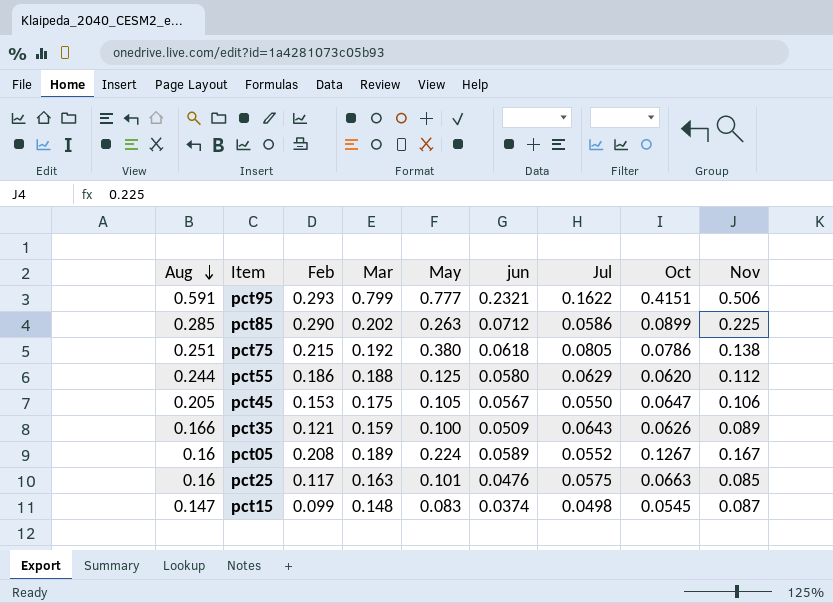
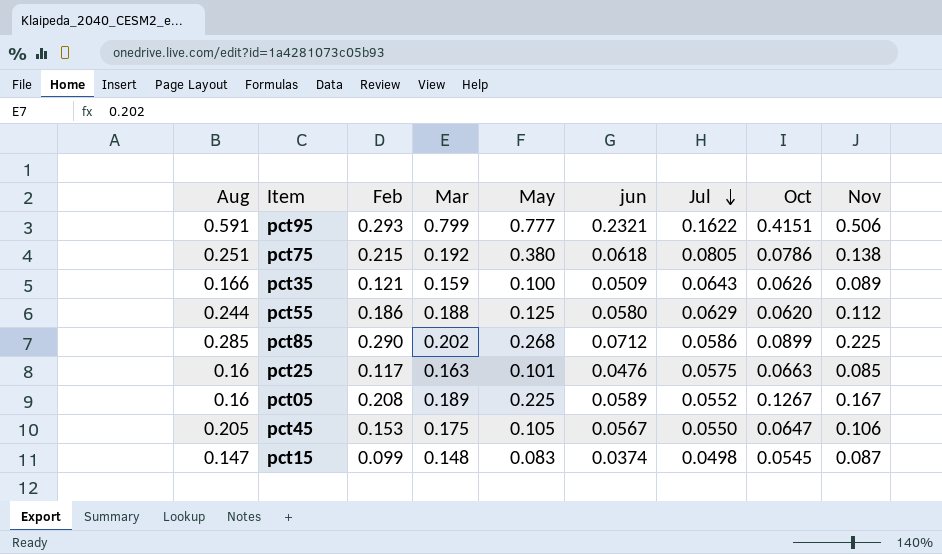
row order: Aug descending -> Jul descending
pct85 | May: 0.263 -> 0.268
pct05 | May: 0.224 -> 0.225

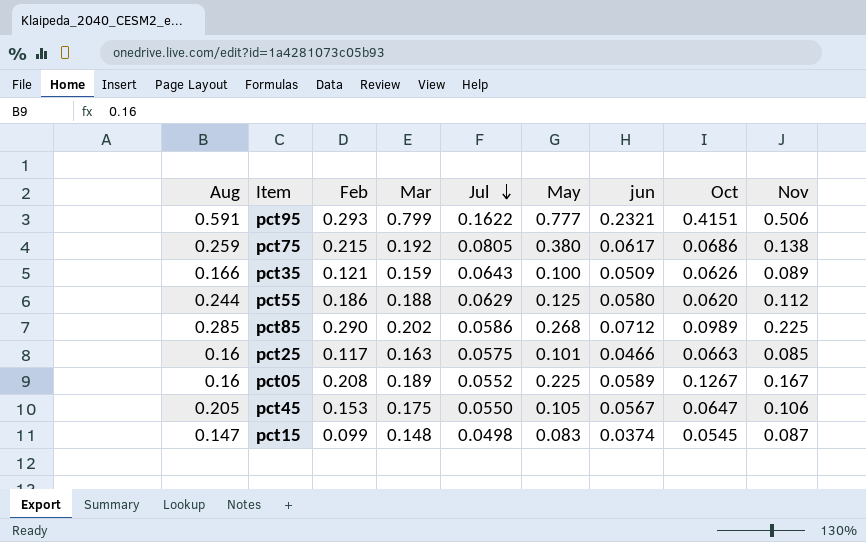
column Jul | position: 7 -> 5
pct75 | Aug: 0.251 -> 0.259
pct75 | jun: 0.0618 -> 0.0617
pct75 | Oct: 0.0786 -> 0.0686
pct85 | Oct: 0.0899 -> 0.0989
pct25 | jun: 0.0476 -> 0.0466

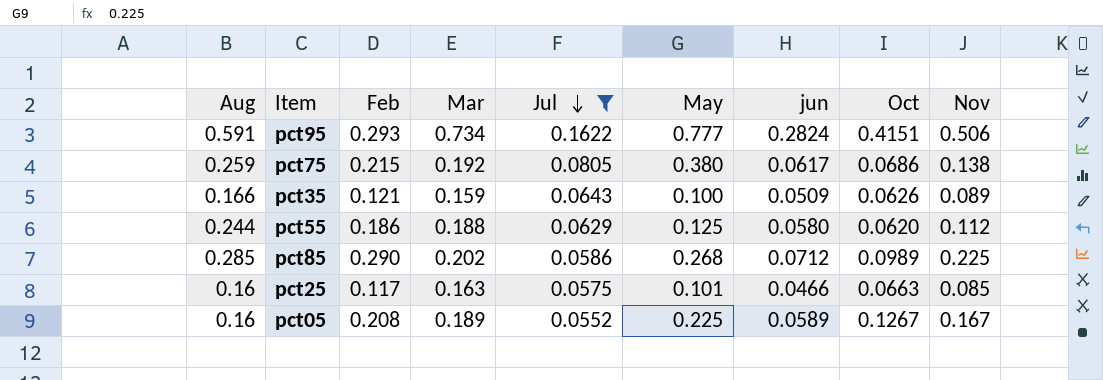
filter: none -> Jul >= 0.0552
pct95 | Mar: 0.799 -> 0.734
pct95 | jun: 0.2321 -> 0.2824

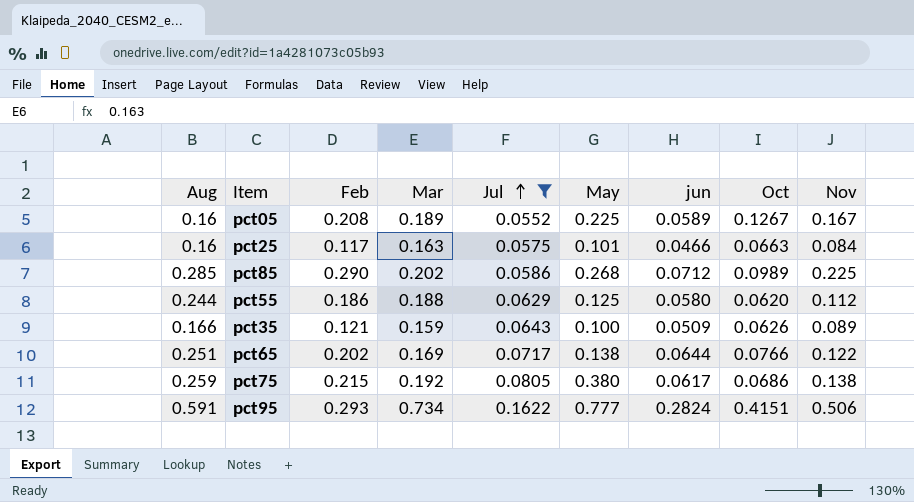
row order: Jul descending -> Jul ascending
pct25 | Nov: 0.085 -> 0.084
row pct65: none -> 0.251 | 0.202 | 0.169 | 0.0717 | 0.138 | 0.0644 | 0.0766 | 0.122

